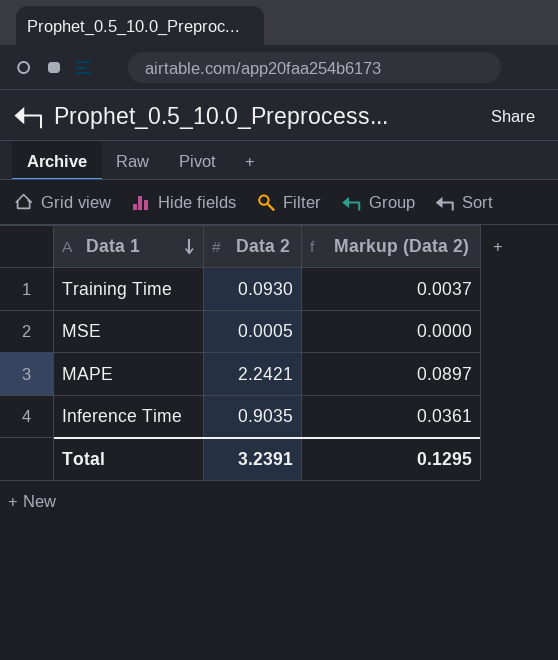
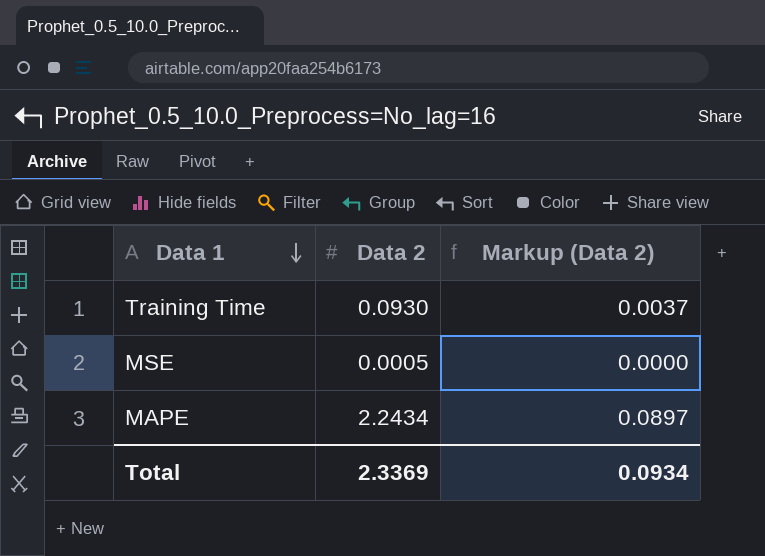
row Inference Time: 0.9035 | 0.0361 -> none
MAPE | Data 2: 2.2421 -> 2.2434
Total | Data 2: 3.2391 -> 2.3369
Total | Markup (Data 2): 0.1295 -> 0.0934

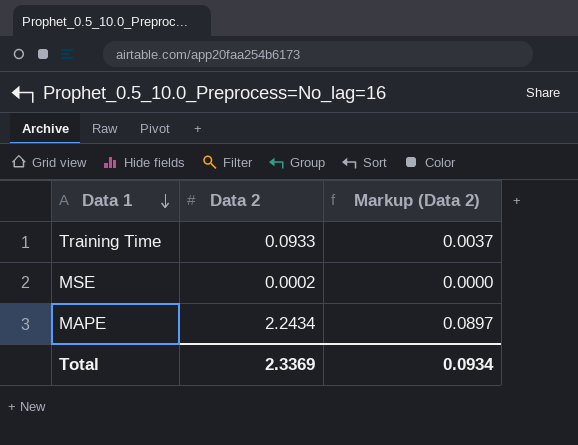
Training Time | Data 2: 0.0930 -> 0.0933
MSE | Data 2: 0.0005 -> 0.0002

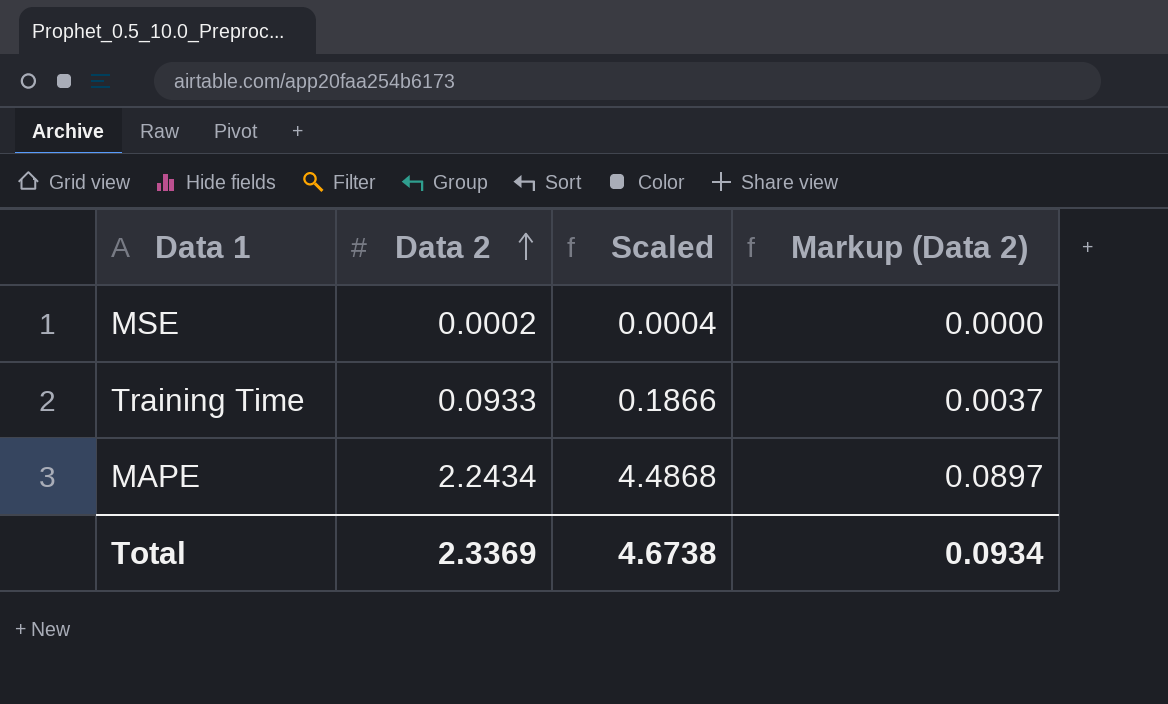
row order: Data 1 descending -> Data 2 ascending
column Scaled | formula: none -> [Data 2] * 2

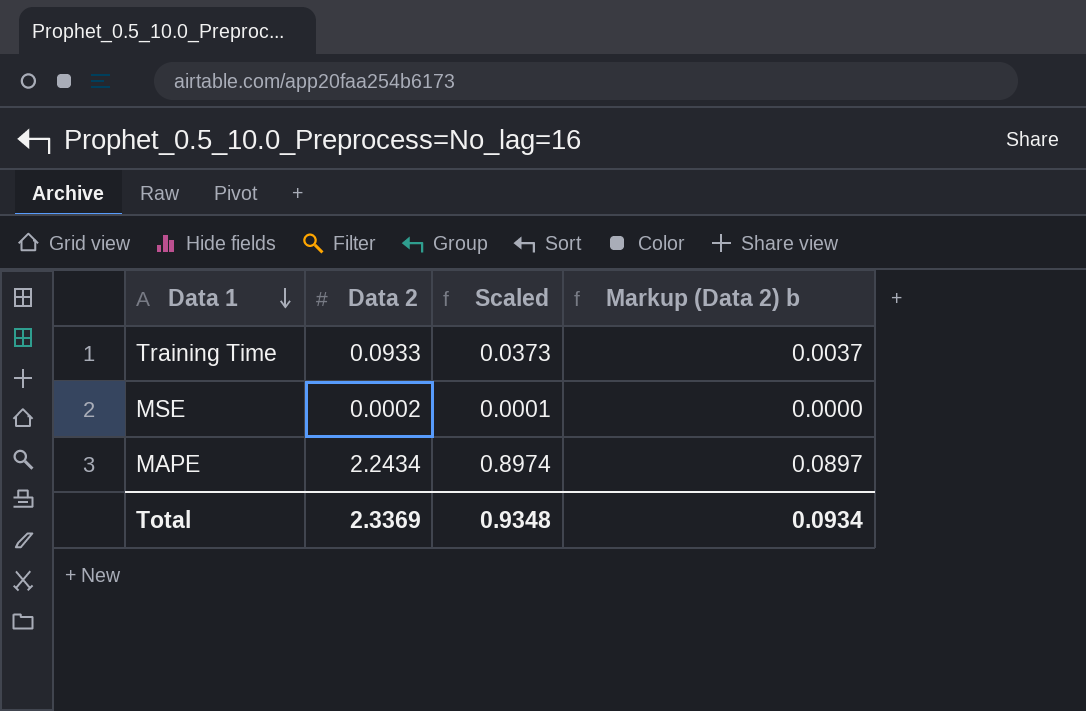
row order: Data 2 ascending -> Data 1 descending
column Scaled | formula: [Data 2] * 2 -> [Data 2] * 0.4
column name: Markup (Data 2) -> Markup (Data 2) b
Total | Scaled: 4.6738 -> 0.9348

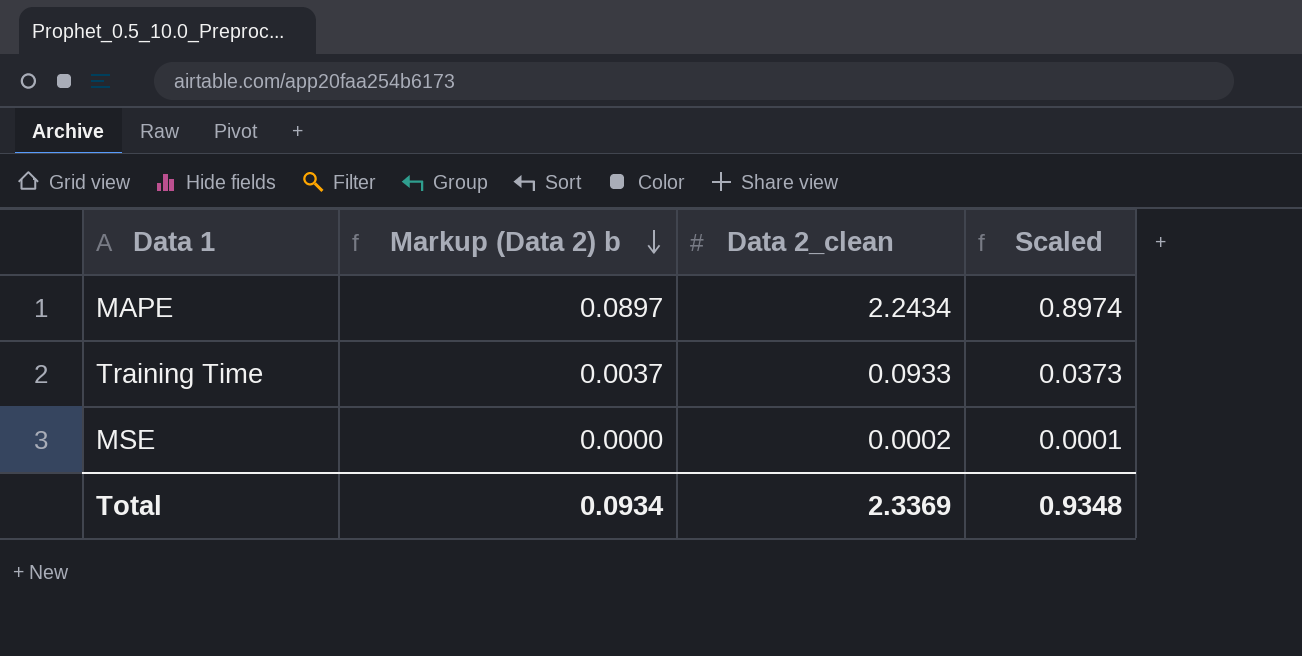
row order: Data 1 descending -> Markup (Data 2) b descending
column Markup (Data 2) b | position: 4 -> 2
column name: Data 2 -> Data 2_clean

